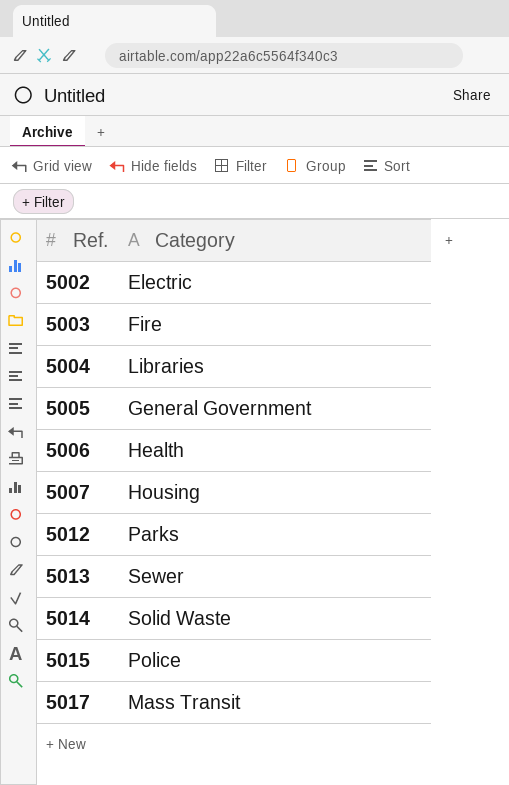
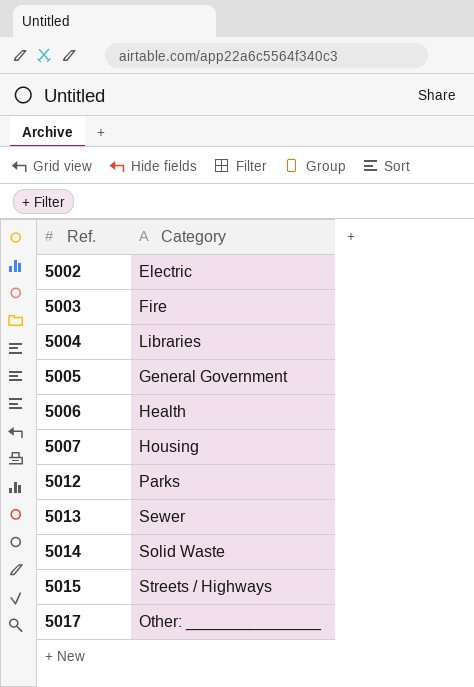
5015 | Category: Police -> Streets / Highways
5017 | Category: Mass Transit -> Other: _______________

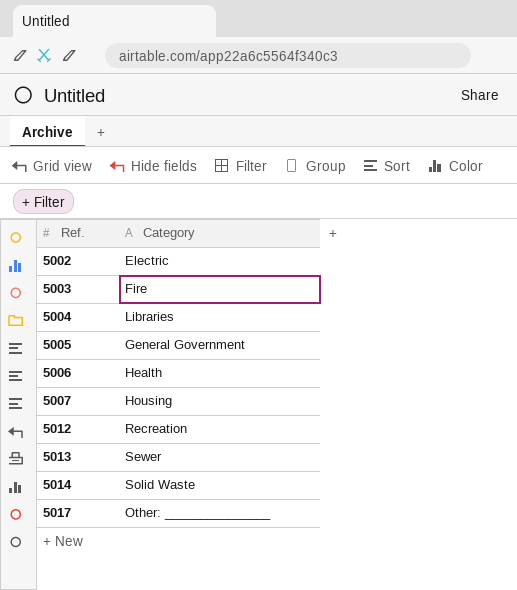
row 5015: Streets / Highways -> none
5012 | Category: Parks -> Recreation

